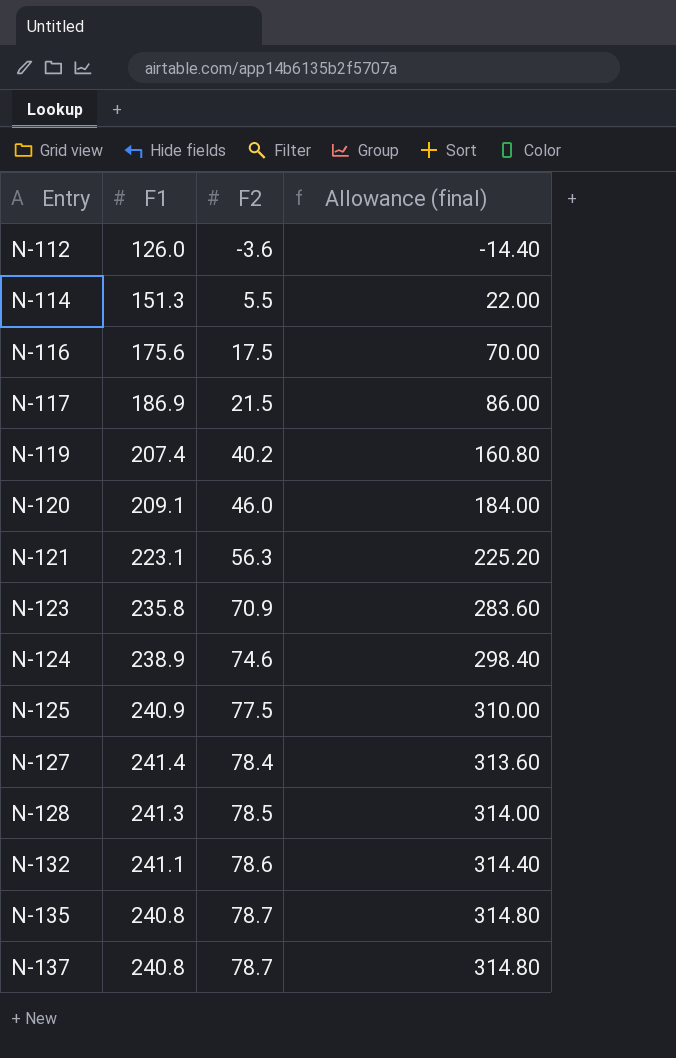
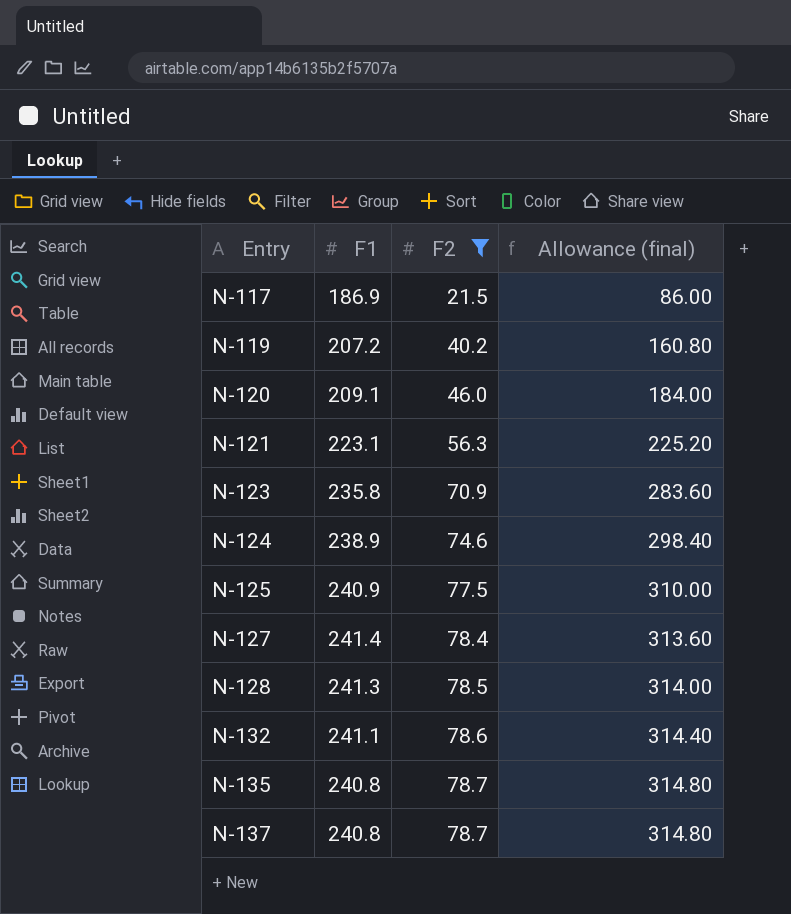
filter: none -> F2 >= 21.5
N-119 | F1: 207.4 -> 207.2

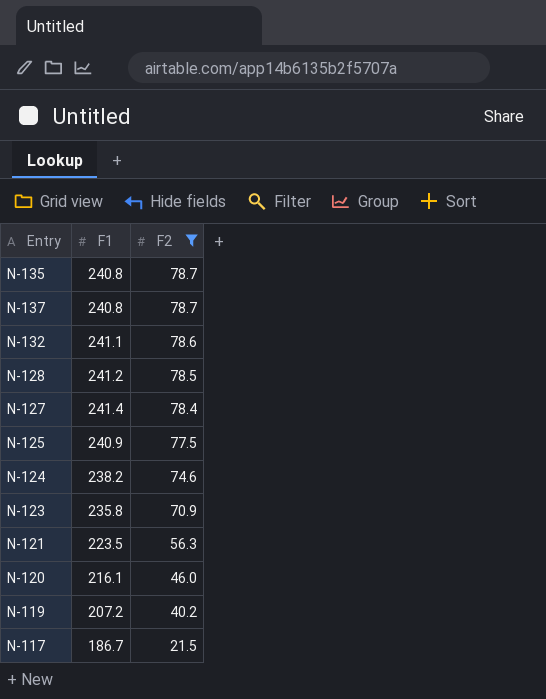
row order: Entry ascending -> F2 descending
column Allowance (final) | formula: [F2] * 4 -> none
N-128 | F1: 241.3 -> 241.2
N-124 | F1: 238.9 -> 238.2
N-121 | F1: 223.1 -> 223.5
N-120 | F1: 209.1 -> 216.1
N-117 | F1: 186.9 -> 186.7

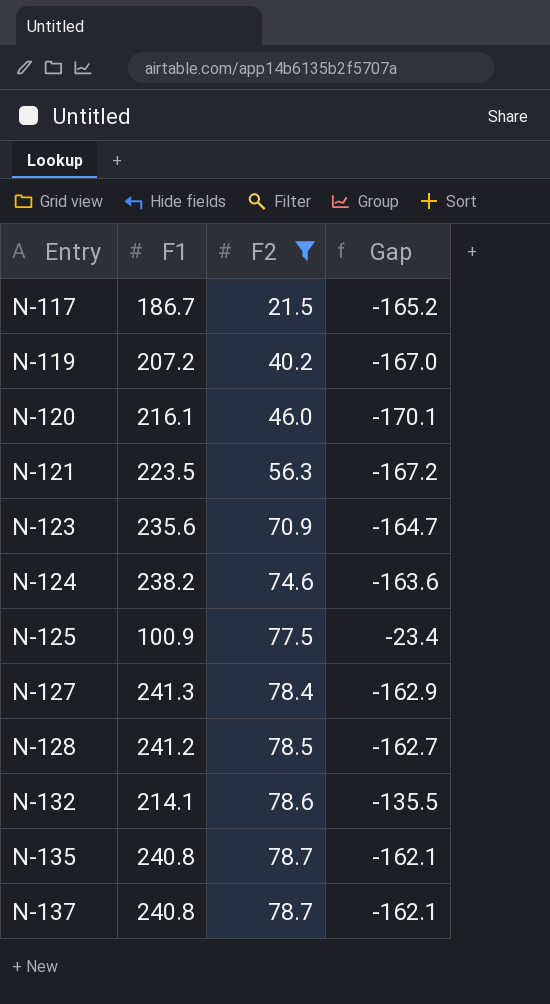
row order: F2 descending -> Entry ascending
column Gap | formula: none -> [F2] - [F1]
N-123 | F1: 235.8 -> 235.6
N-125 | F1: 240.9 -> 100.9
N-127 | F1: 241.4 -> 241.3
N-132 | F1: 241.1 -> 214.1

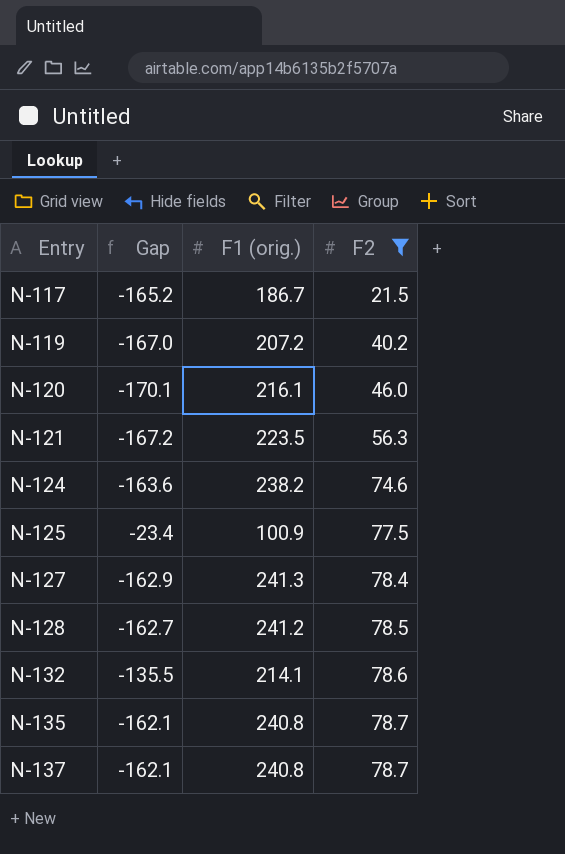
column Gap | position: 4 -> 2
column name: F1 -> F1 (orig.)
row N-123: 235.6 | 70.9 | -164.7 -> none

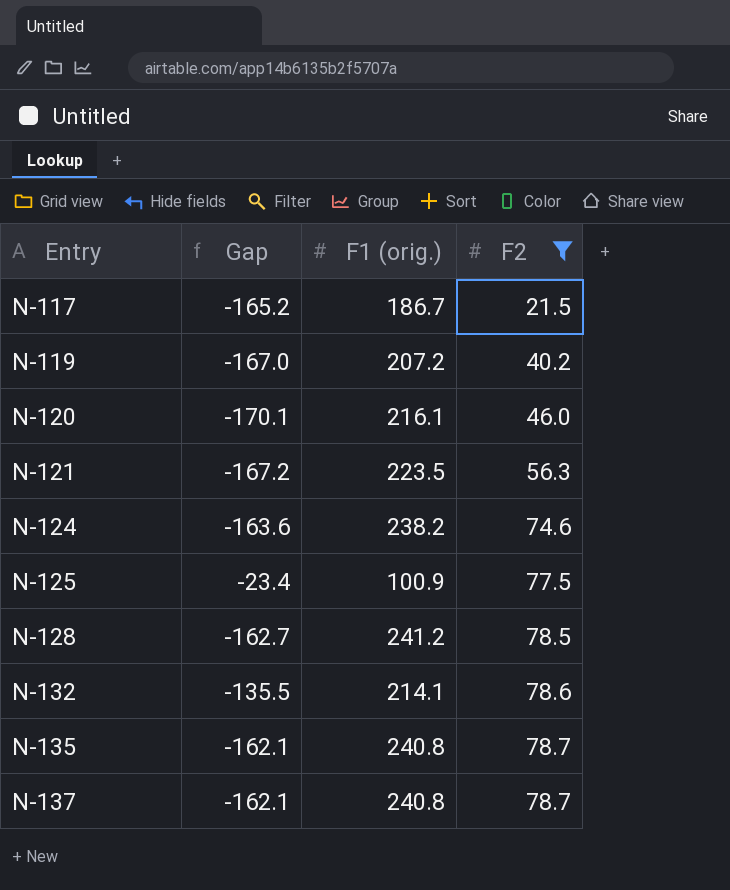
row N-127: -162.9 | 241.3 | 78.4 -> none

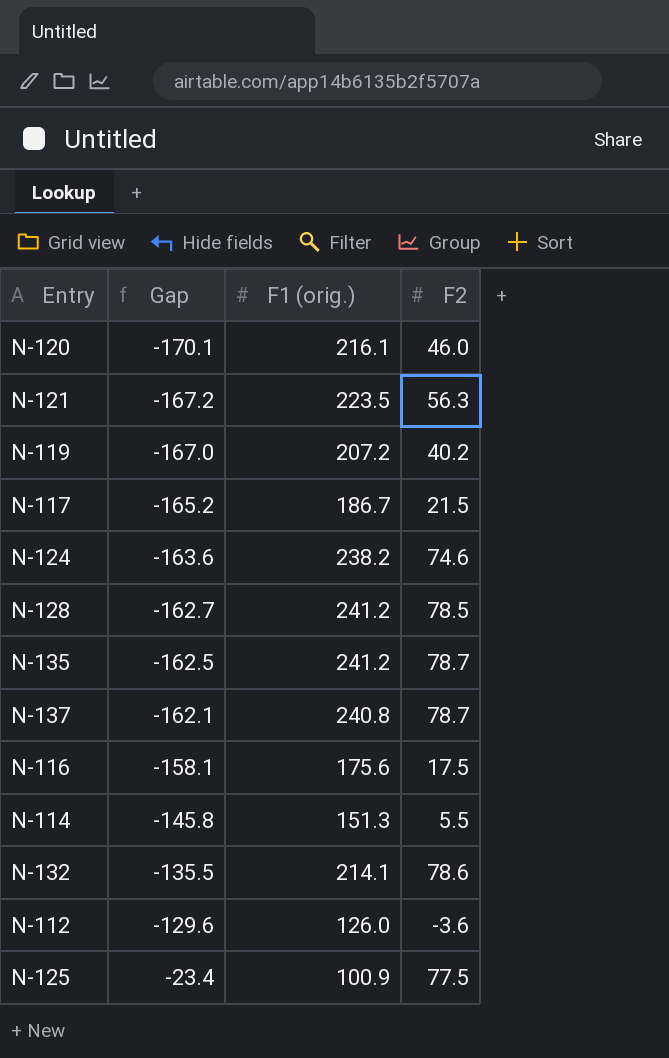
filter: F2 >= 21.5 -> none
row order: Entry ascending -> Gap ascending
N-135 | Gap: -162.1 -> -162.5
N-135 | F1 (orig.): 240.8 -> 241.2

